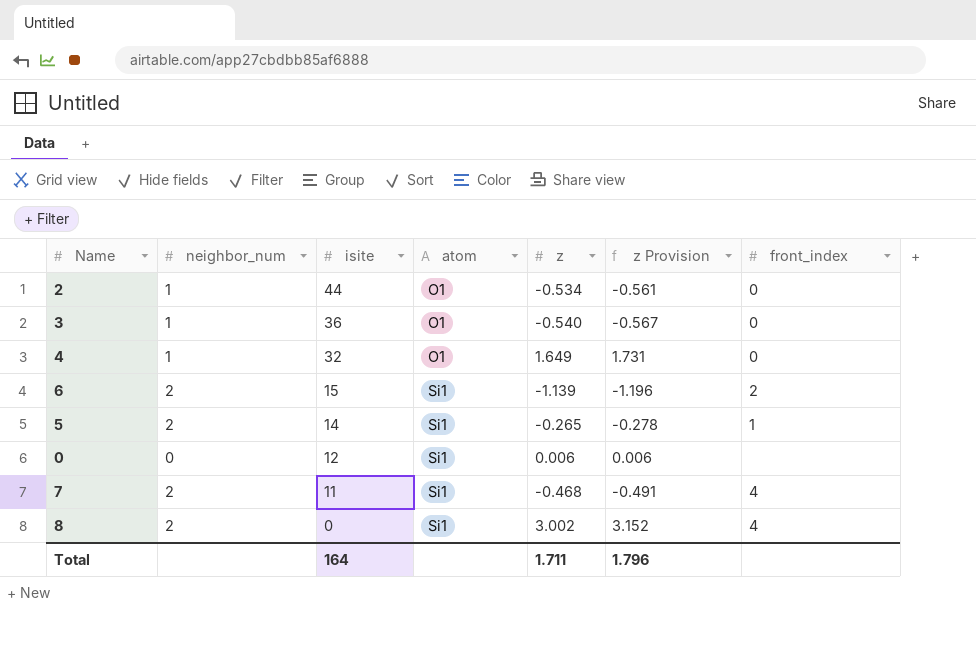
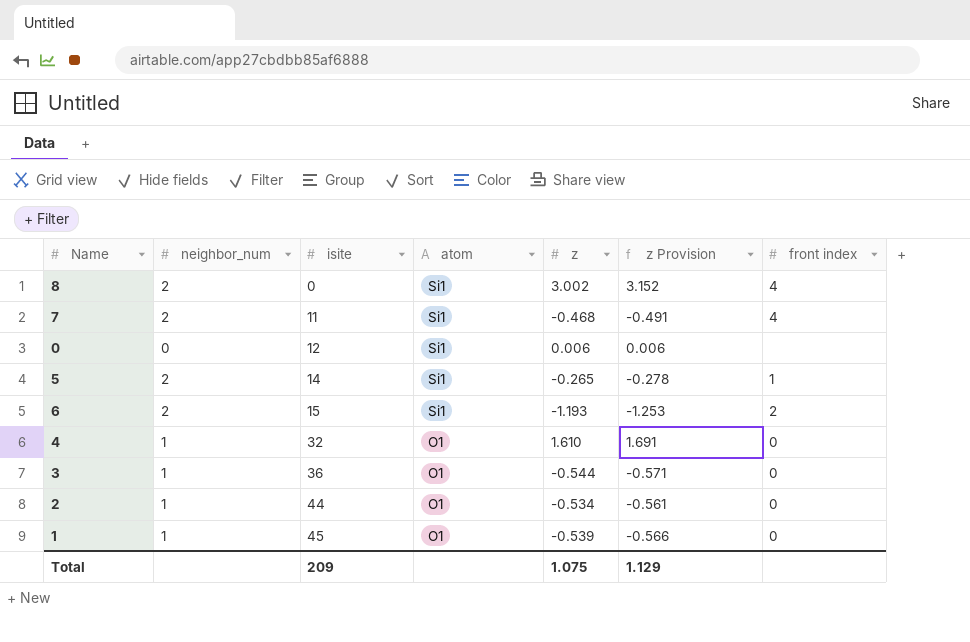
row order: isite descending -> isite ascending
column name: front_index -> front index
6 | z: -1.139 -> -1.193
6 | z Provision: -1.196 -> -1.253
4 | z: 1.649 -> 1.610
4 | z Provision: 1.731 -> 1.691
3 | z: -0.540 -> -0.544
3 | z Provision: -0.567 -> -0.571
row 1: none -> 1 | 45 | O1 | -0.539 | -0.566 | 0
Total | isite: 164 -> 209
Total | z: 1.711 -> 1.075
Total | z Provision: 1.796 -> 1.129

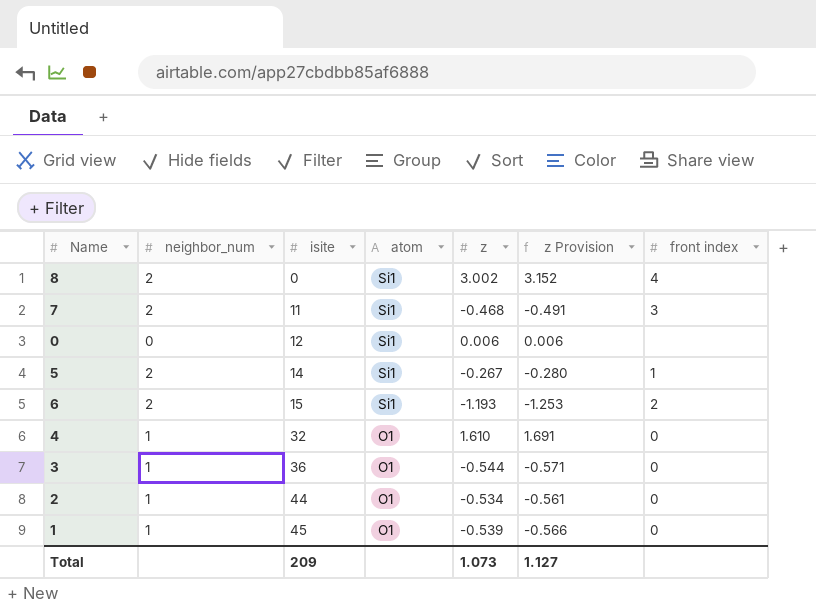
7 | front index: 4 -> 3
5 | z: -0.265 -> -0.267
5 | z Provision: -0.278 -> -0.280
Total | z: 1.075 -> 1.073
Total | z Provision: 1.129 -> 1.127

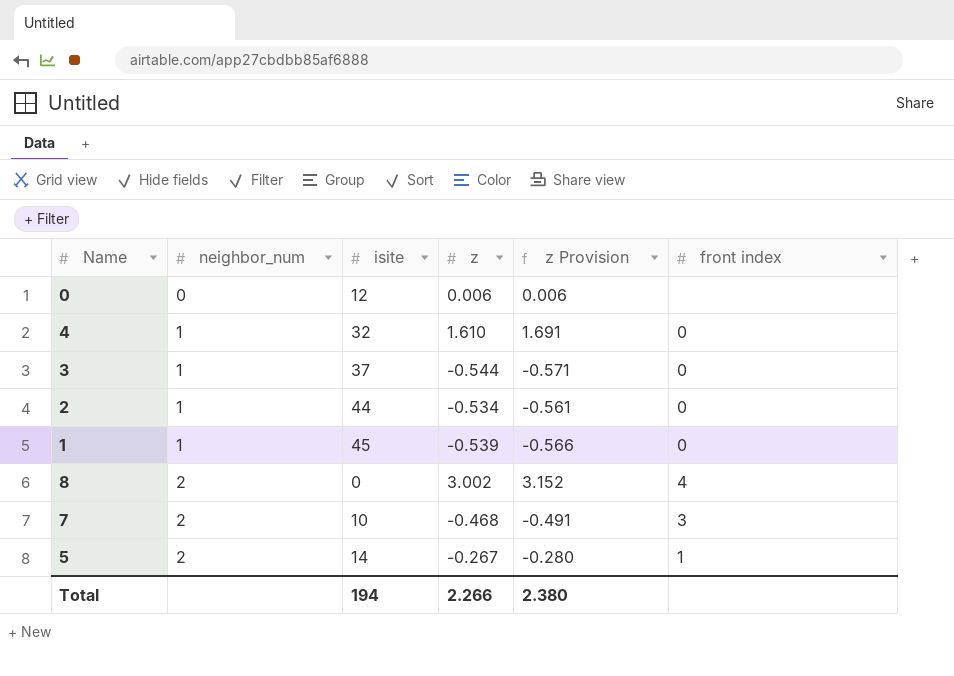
row order: isite ascending -> neighbor_num ascending
column atom | position: 4 -> none
row 6: 2 | 15 | Si1 | -1.193 | -1.253 | 2 -> none
3 | isite: 36 -> 37
7 | isite: 11 -> 10
Total | isite: 209 -> 194
Total | z: 1.073 -> 2.266
Total | z Provision: 1.127 -> 2.380

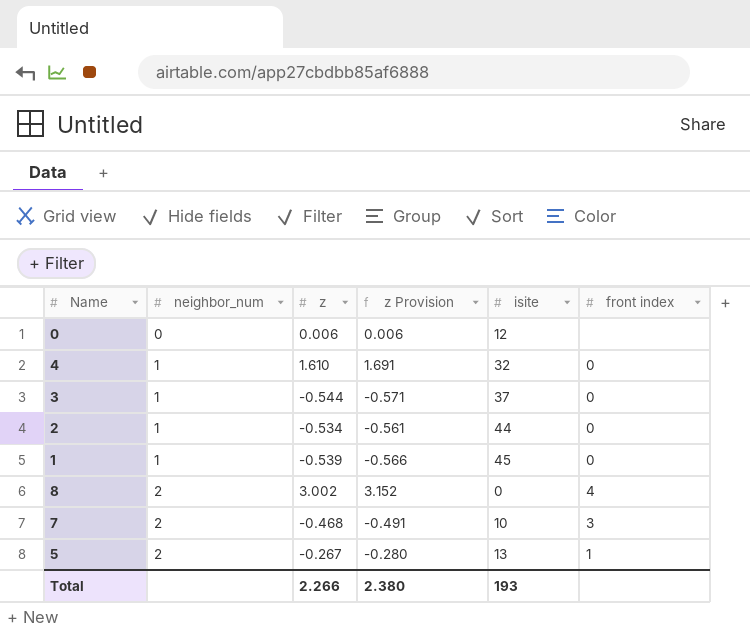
column isite | position: 3 -> 5
5 | isite: 14 -> 13
Total | isite: 194 -> 193

